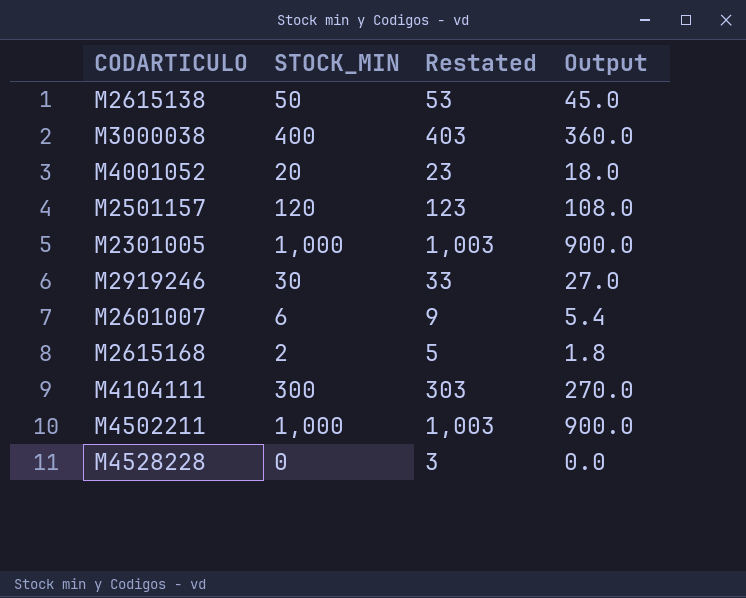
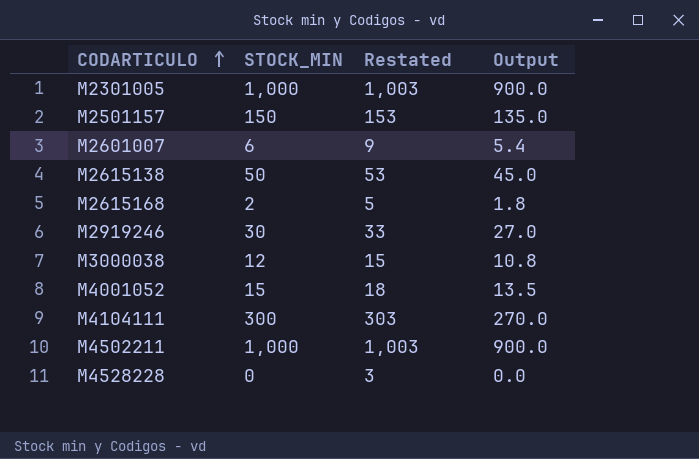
row order: none -> CODARTICULO ascending
M2501157 | STOCK_MIN: 120 -> 150
M2501157 | Restated: 123 -> 153
M2501157 | Output: 108.0 -> 135.0
M3000038 | STOCK_MIN: 400 -> 12
M3000038 | Restated: 403 -> 15
M3000038 | Output: 360.0 -> 10.8
M4001052 | STOCK_MIN: 20 -> 15
M4001052 | Restated: 23 -> 18
M4001052 | Output: 18.0 -> 13.5

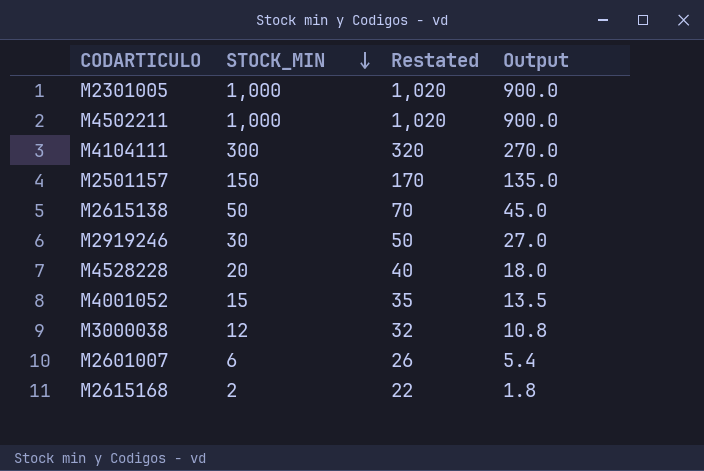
row order: CODARTICULO ascending -> STOCK_MIN descending
column Restated | formula: [STOCK_MIN] + 3 -> [STOCK_MIN] + 20
M4528228 | STOCK_MIN: 0 -> 20
M4528228 | Output: 0.0 -> 18.0

